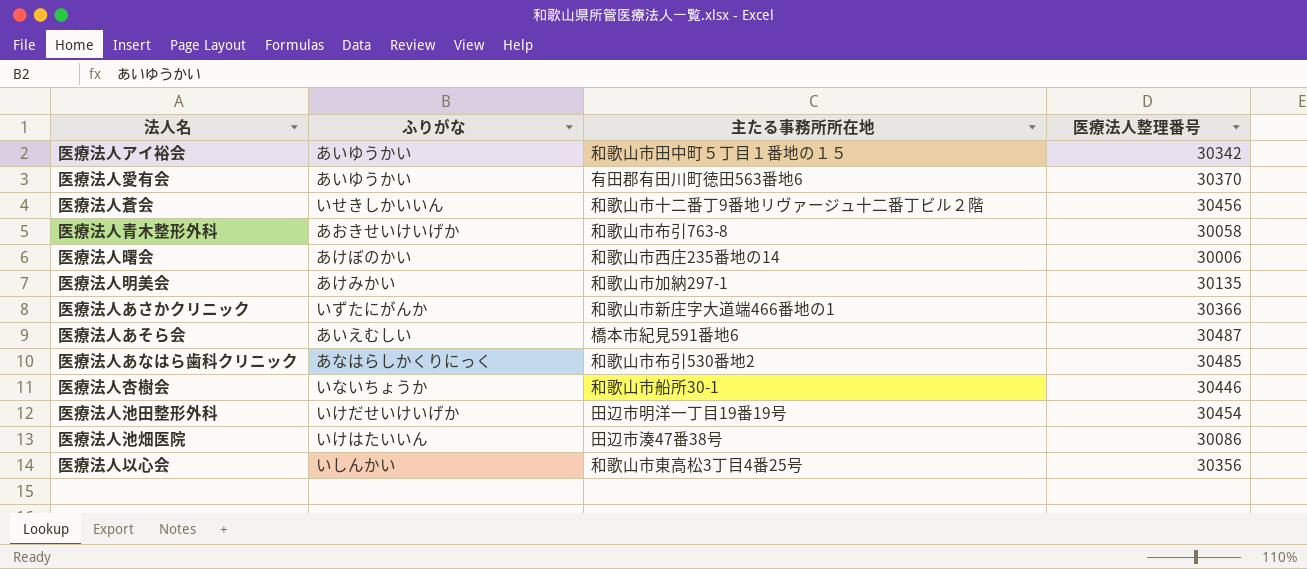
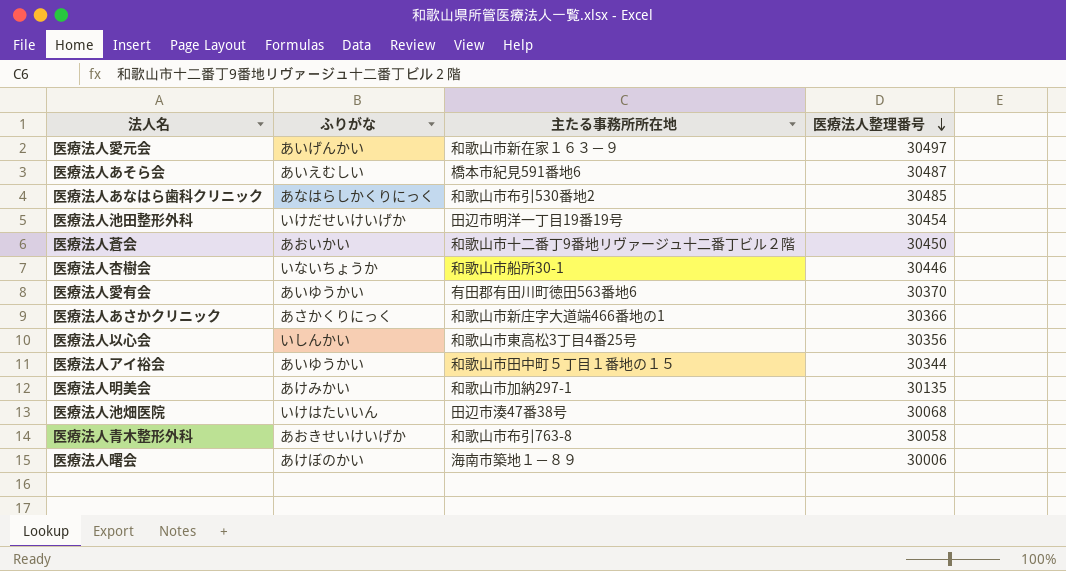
row order: none -> 医療法人整理番号 descending
row 医療法人愛元会: none -> あいげんかい | 和歌山市新在家１６３－９ | 30497
医療法人蒼会 | ふりがな: いせきしかいいん -> あおいかい
医療法人蒼会 | 医療法人整理番号: 30456 -> 30450
医療法人あさかクリニック | ふりがな: いずたにがんか -> あさかくりにっく
医療法人アイ裕会 | 医療法人整理番号: 30342 -> 30344
医療法人池畑医院 | 医療法人整理番号: 30086 -> 30068
医療法人曙会 | 主たる事務所所在地: 和歌山市西庄235番地の14 -> 海南市築地１－８９

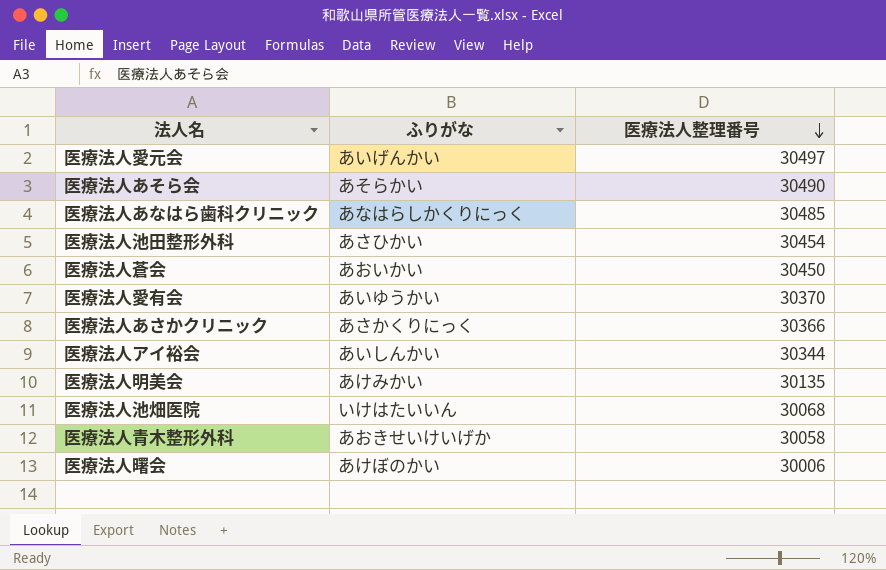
column 主たる事務所所在地 | position: 3 -> none
row 医療法人杏樹会: いないちょうか | 和歌山市船所30-1 | 30446 -> none
row 医療法人以心会: いしんかい | 和歌山市東高松3丁目4番25号 | 30356 -> none
医療法人あそら会 | ふりがな: あいえむしい -> あそらかい
医療法人あそら会 | 医療法人整理番号: 30487 -> 30490
医療法人池田整形外科 | ふりがな: いけだせいけいげか -> あさひかい
医療法人アイ裕会 | ふりがな: あいゆうかい -> あいしんかい

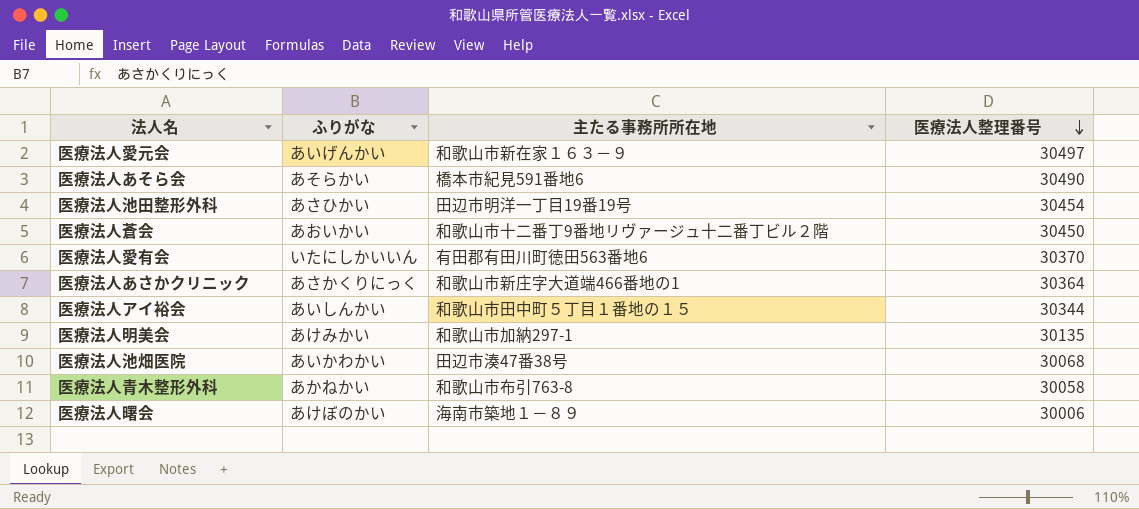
column 主たる事務所所在地 | position: none -> 3
row 医療法人あなはら歯科クリニック: あなはらしかくりにっく | 30485 -> none
医療法人愛有会 | ふりがな: あいゆうかい -> いたにしかいいん
医療法人あさかクリニック | 医療法人整理番号: 30366 -> 30364
医療法人池畑医院 | ふりがな: いけはたいいん -> あいかわかい
医療法人青木整形外科 | ふりがな: あおきせいけいげか -> あかねかい

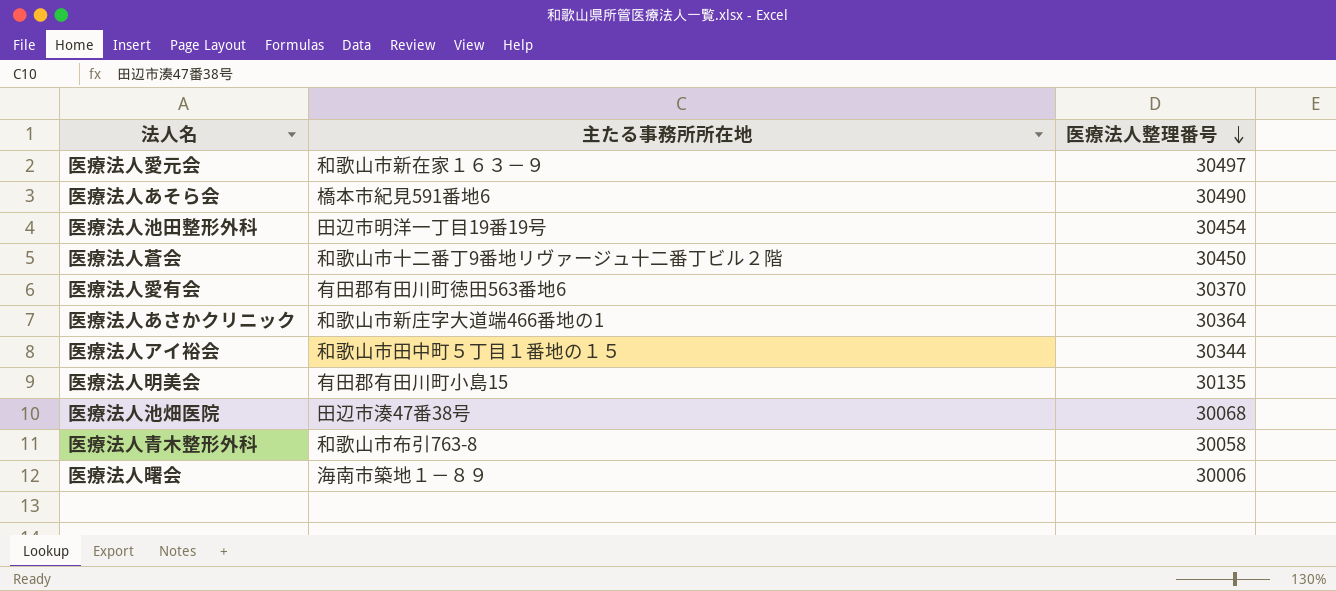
column ふりがな | position: 2 -> none
医療法人明美会 | 主たる事務所所在地: 和歌山市加納297-1 -> 有田郡有田川町小島15

